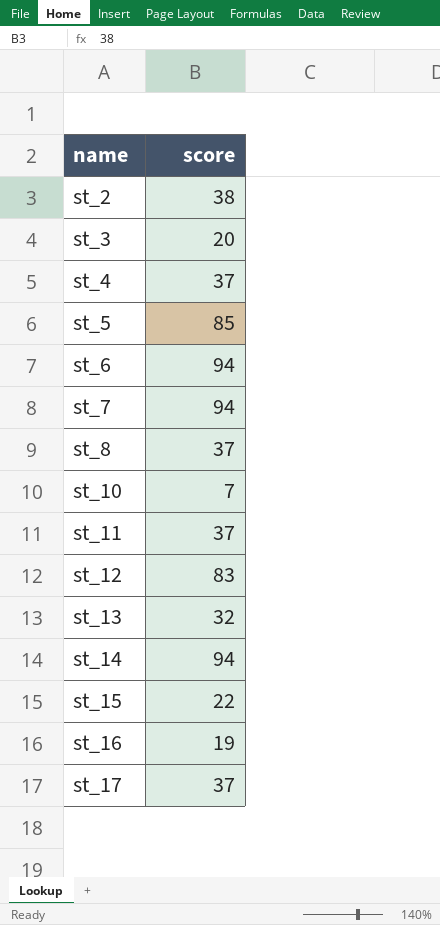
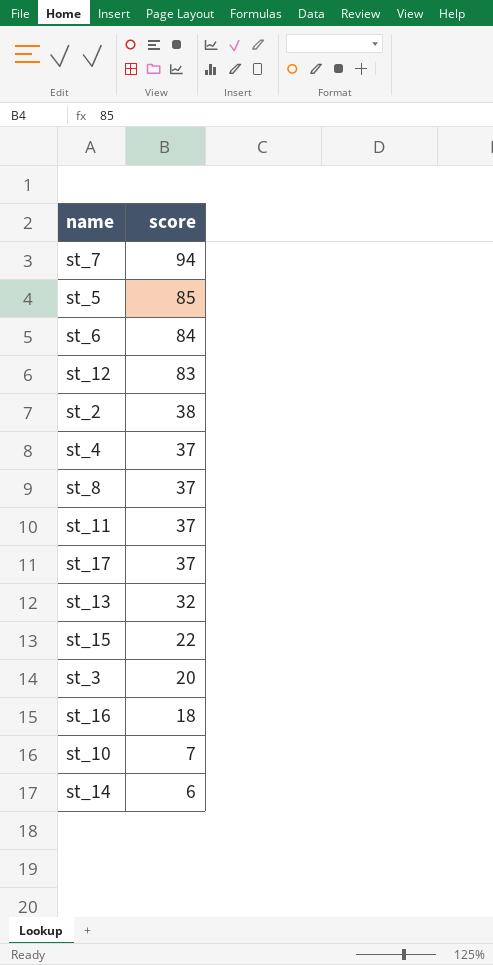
row order: name ascending -> score descending
st_6 | score: 94 -> 84
st_16 | score: 19 -> 18
st_14 | score: 94 -> 6

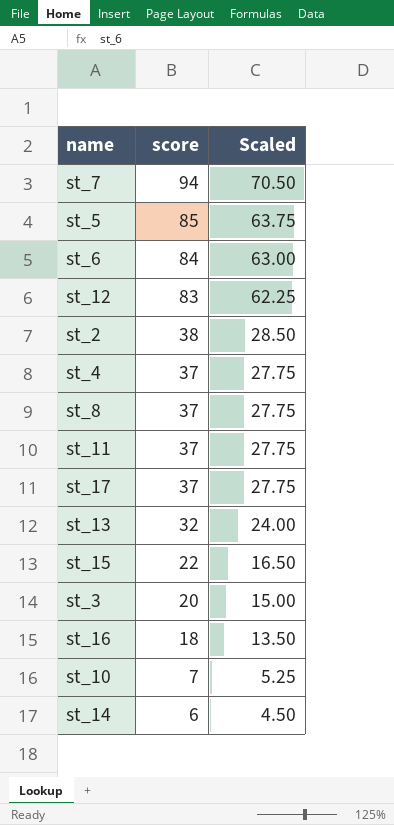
column Scaled | formula: none -> [score] * 0.75

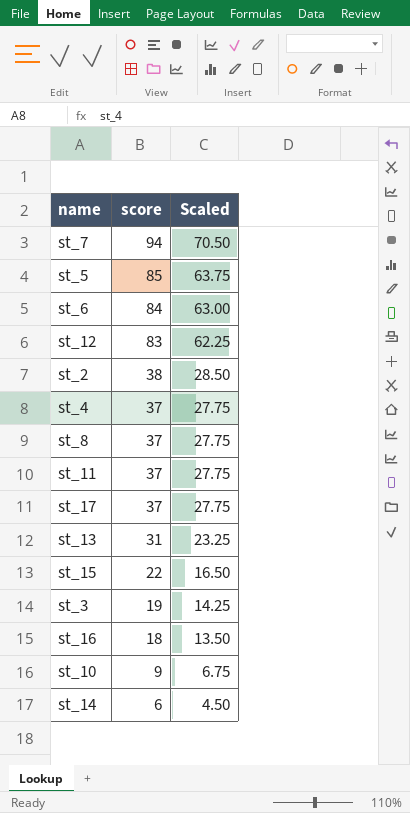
st_13 | score: 32 -> 31
st_13 | Scaled: 24.00 -> 23.25
st_3 | score: 20 -> 19
st_3 | Scaled: 15.00 -> 14.25
st_10 | score: 7 -> 9
st_10 | Scaled: 5.25 -> 6.75

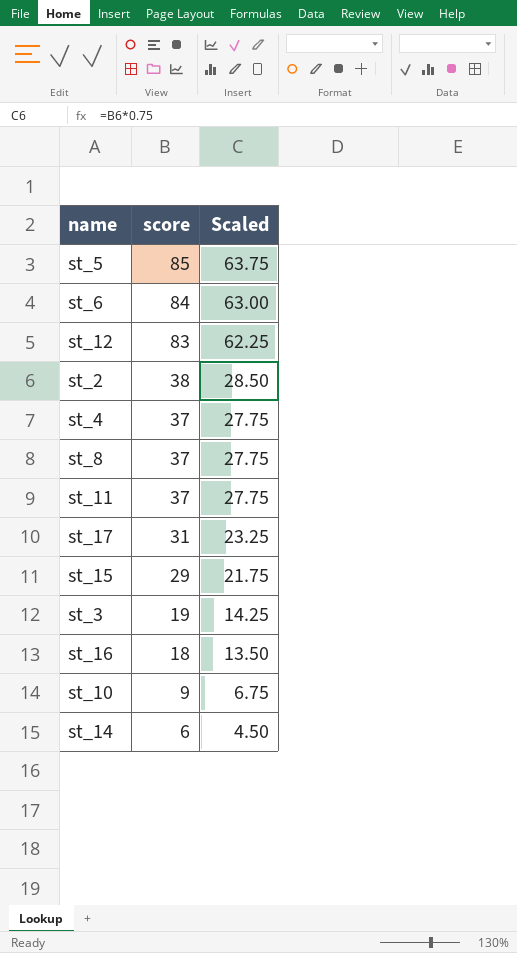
row st_7: 94 | 70.50 -> none
row st_13: 31 | 23.25 -> none
st_17 | score: 37 -> 31
st_17 | Scaled: 27.75 -> 23.25
st_15 | score: 22 -> 29
st_15 | Scaled: 16.50 -> 21.75

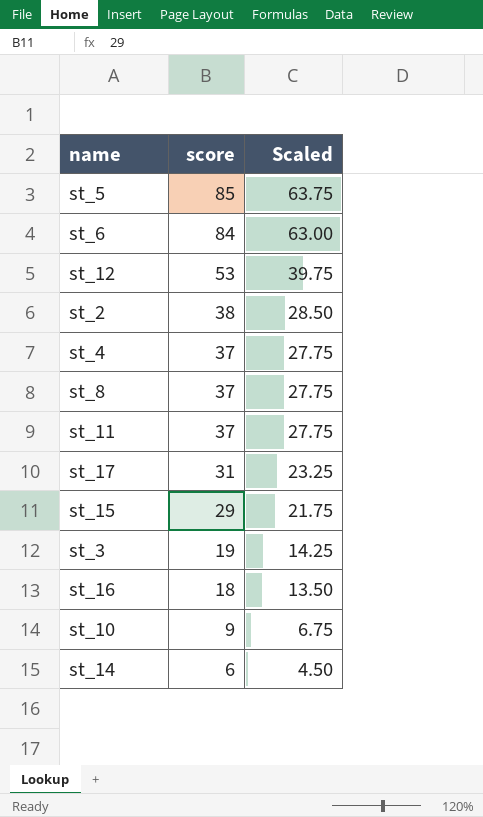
st_12 | score: 83 -> 53
st_12 | Scaled: 62.25 -> 39.75

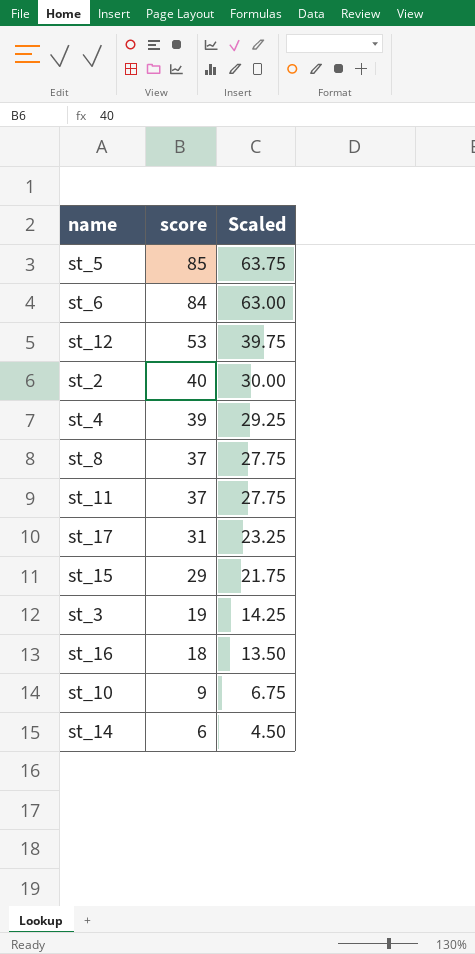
st_2 | score: 38 -> 40
st_2 | Scaled: 28.50 -> 30.00
st_4 | score: 37 -> 39
st_4 | Scaled: 27.75 -> 29.25

